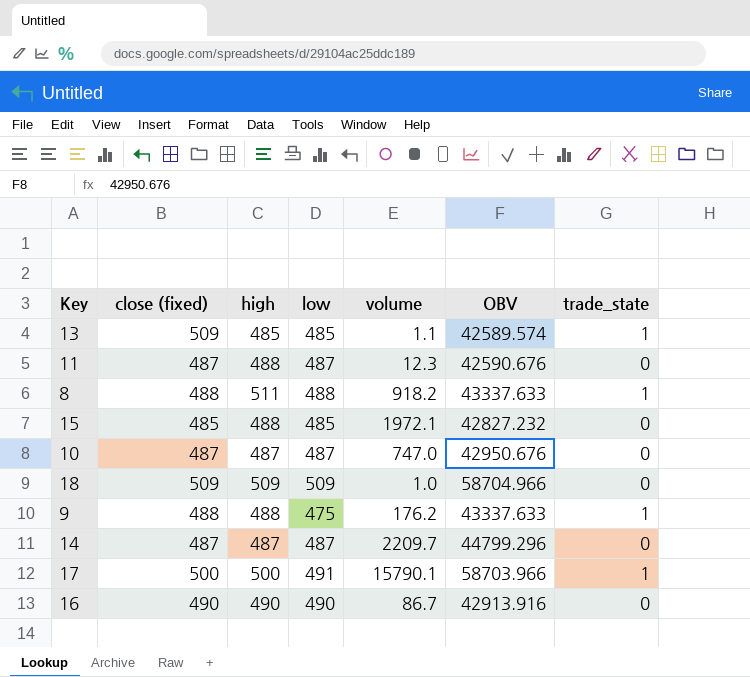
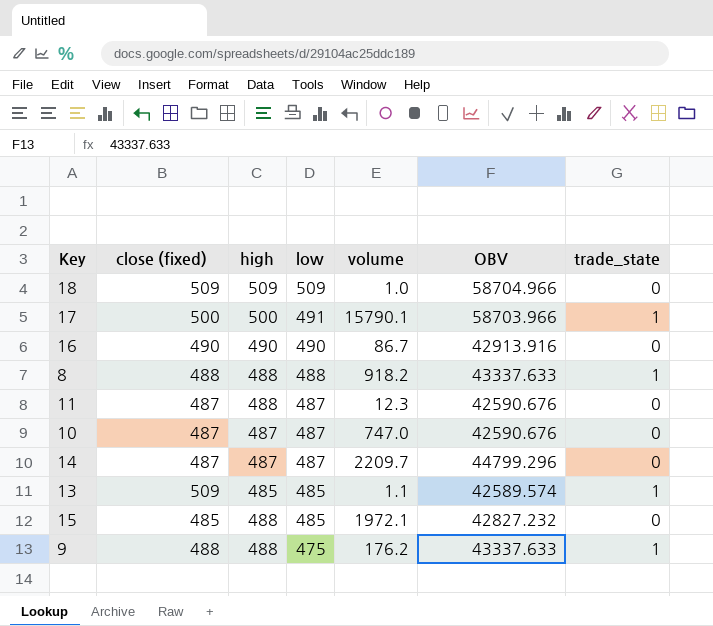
row order: none -> low descending
8 | high: 511 -> 488
10 | OBV: 42950.676 -> 42590.676

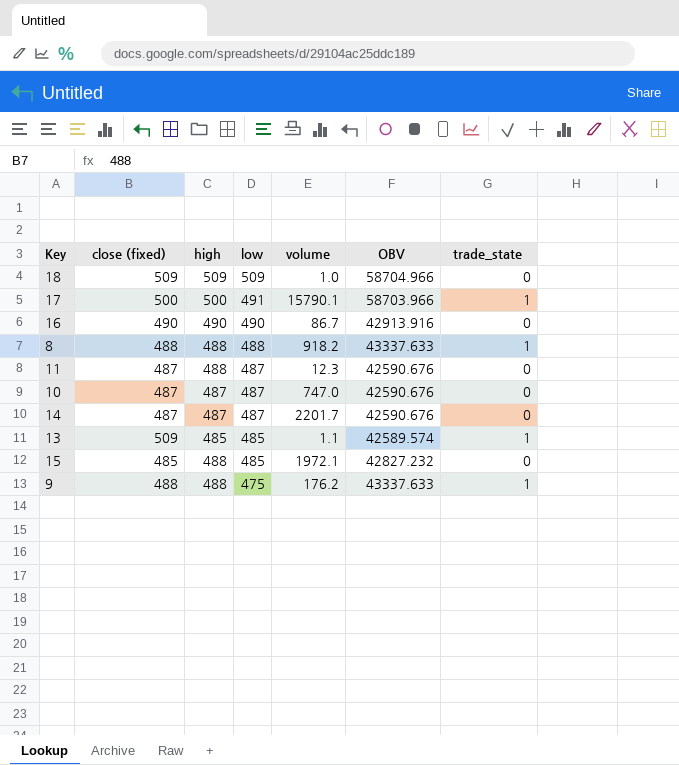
14 | volume: 2209.7 -> 2201.7
14 | OBV: 44799.296 -> 42590.676

